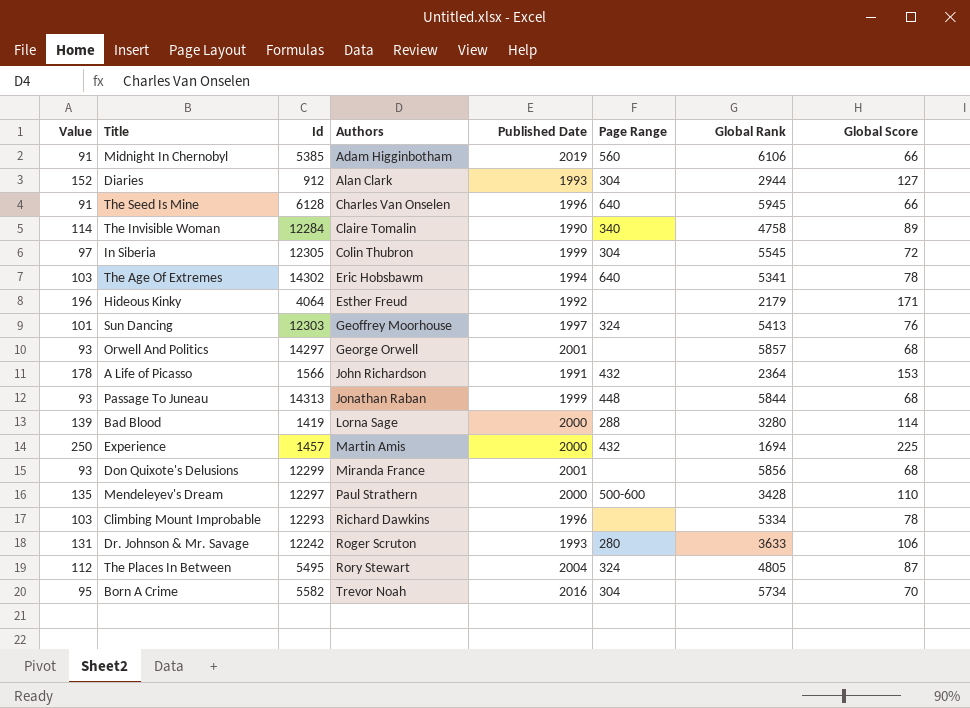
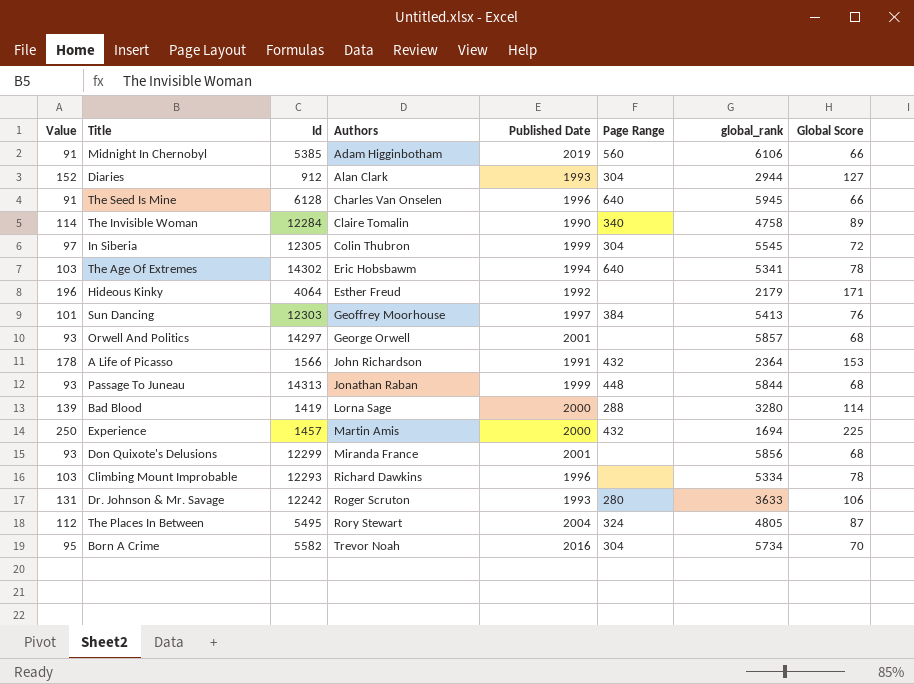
column name: Global Rank -> global_rank
row Mendeleyev's Dream: 135 | 12297 | Paul Strathern | 2000 | 500-600 | 3428 | 110 -> none
Sun Dancing | Page Range: 324 -> 384

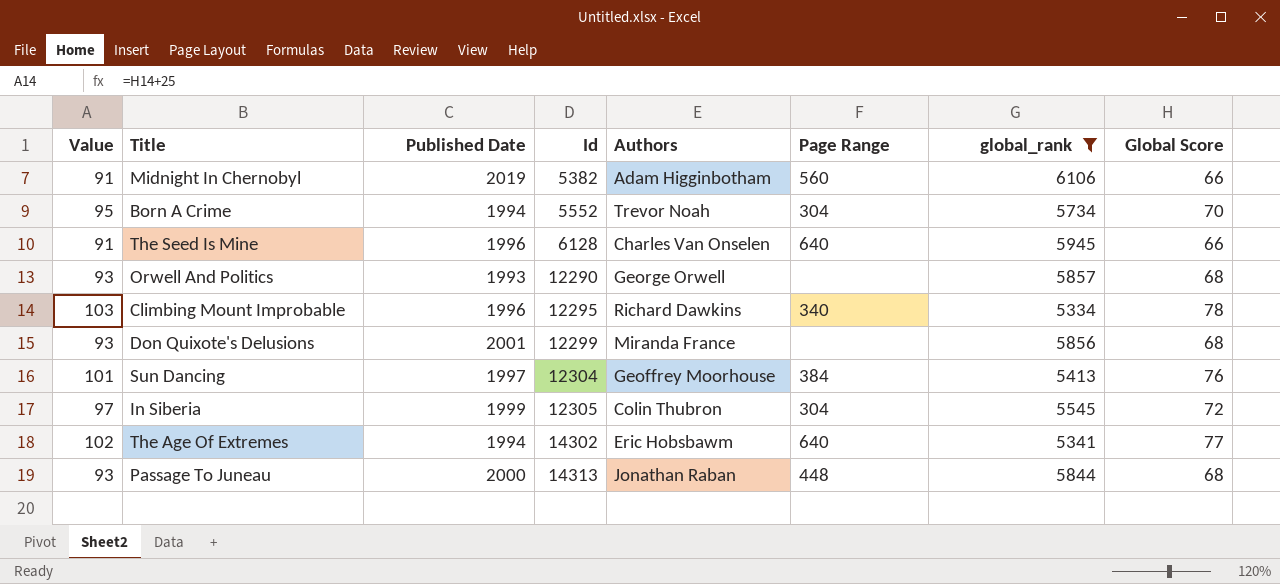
filter: none -> global_rank >= 5334
row order: Authors ascending -> Id ascending
column Published Date | position: 5 -> 3
Midnight In Chernobyl | Id: 5385 -> 5382
Born A Crime | Published Date: 2016 -> 1994
Born A Crime | Id: 5582 -> 5552
Orwell And Politics | Published Date: 2001 -> 1993
Orwell And Politics | Id: 14297 -> 12290
Climbing Mount Improbable | Id: 12293 -> 12295
Climbing Mount Improbable | Page Range: none -> 340
Sun Dancing | Id: 12303 -> 12304
The Age Of Extremes | Value: 103 -> 102
The Age Of Extremes | Global Score: 78 -> 77
Passage To Juneau | Published Date: 1999 -> 2000

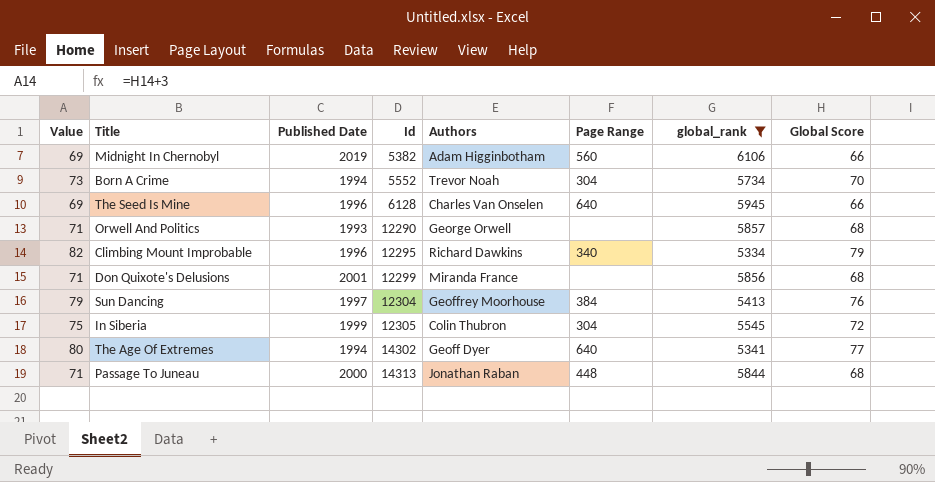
column Value | formula: [Global Score] + 25 -> [Global Score] + 3
Climbing Mount Improbable | Global Score: 78 -> 79
The Age Of Extremes | Authors: Eric Hobsbawm -> Geoff Dyer

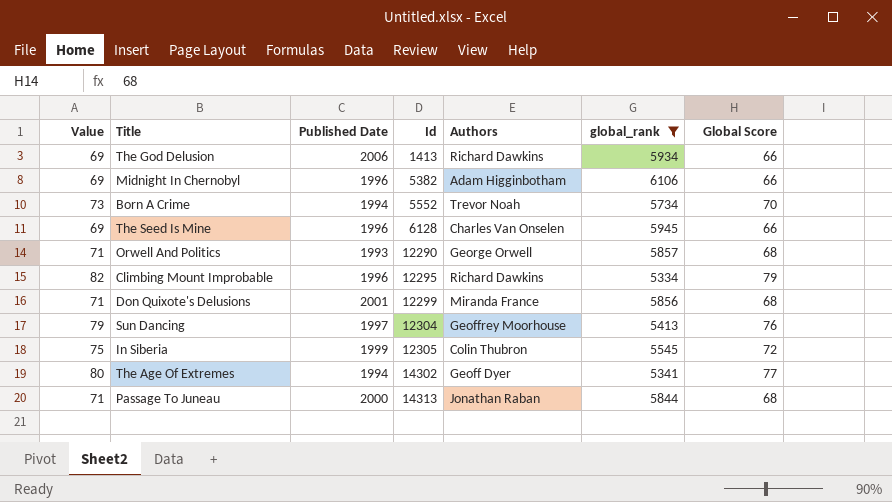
column Page Range | position: 6 -> none
row The God Delusion: none -> 69 | 2006 | 1413 | Richard Dawkins | 5934 | 66
Midnight In Chernobyl | Published Date: 2019 -> 1996

